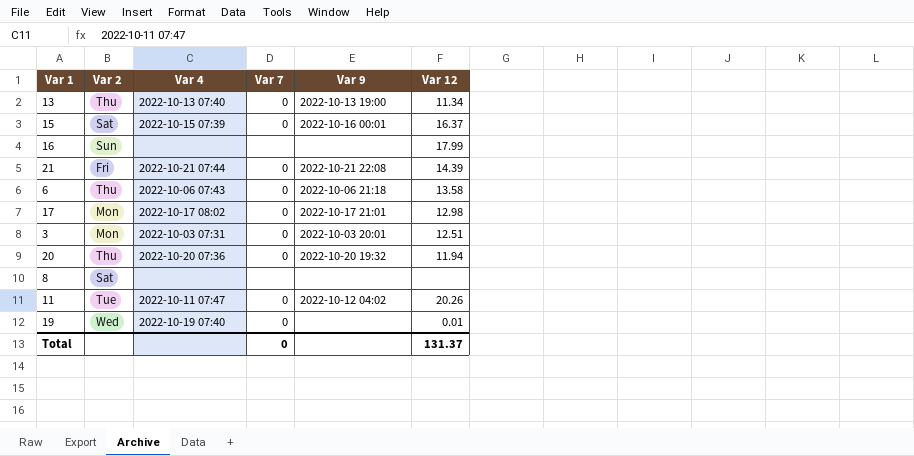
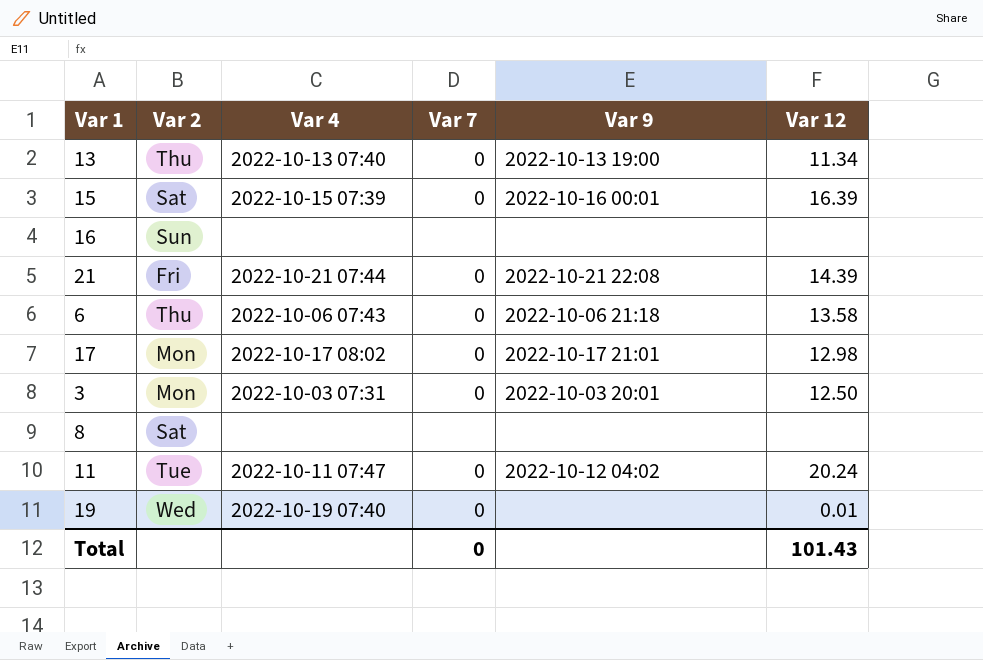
row 20: Thu | 2022-10-20 07:36 | 0 | 2022-10-20 19:32 | 11.94 -> none
15 | Var 12: 16.37 -> 16.39
16 | Var 12: 17.99 -> none
3 | Var 12: 12.51 -> 12.50
11 | Var 12: 20.26 -> 20.24
Total | Var 12: 131.37 -> 101.43

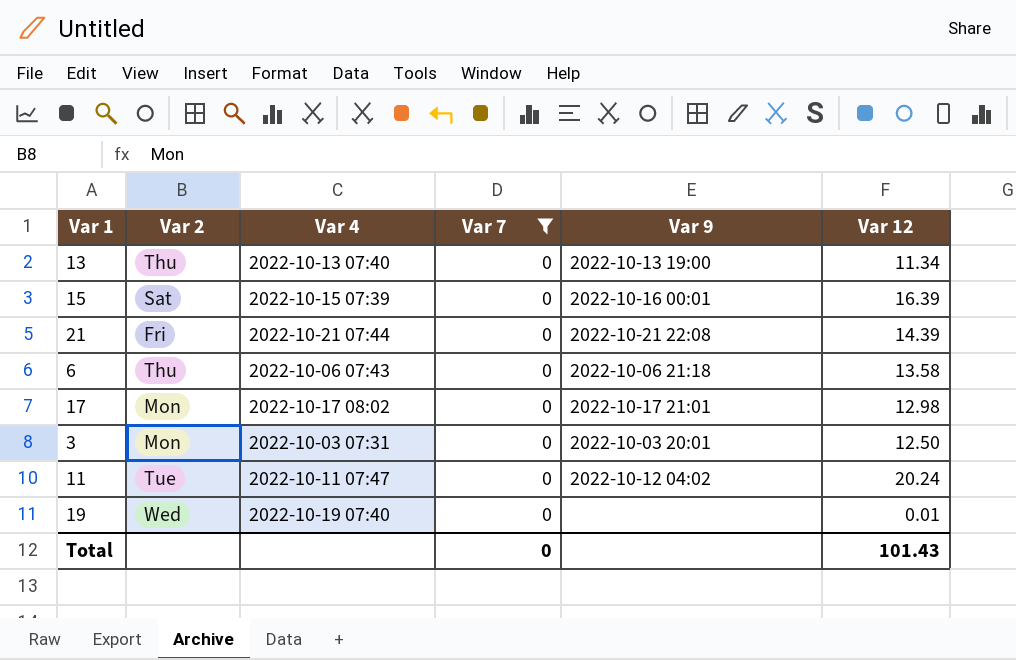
filter: none -> Var 7 = 0

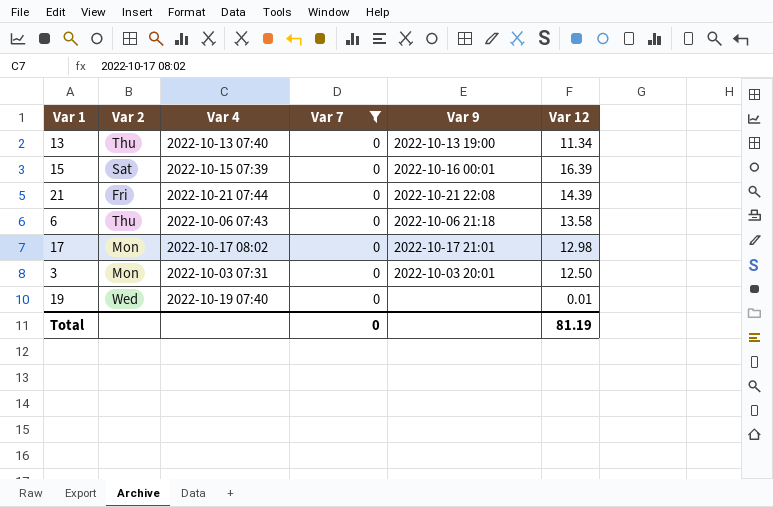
row 11: Tue | 2022-10-11 07:47 | 0 | 2022-10-12 04:02 | 20.24 -> none
Total | Var 12: 101.43 -> 81.19

